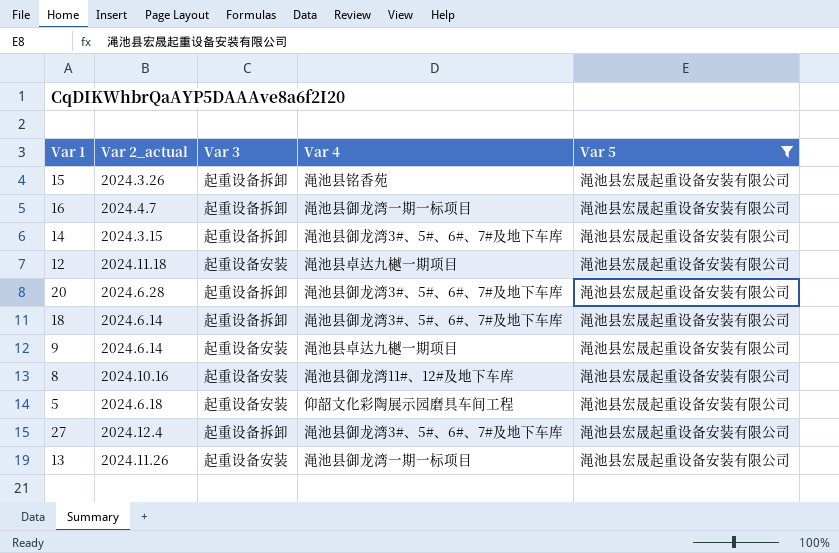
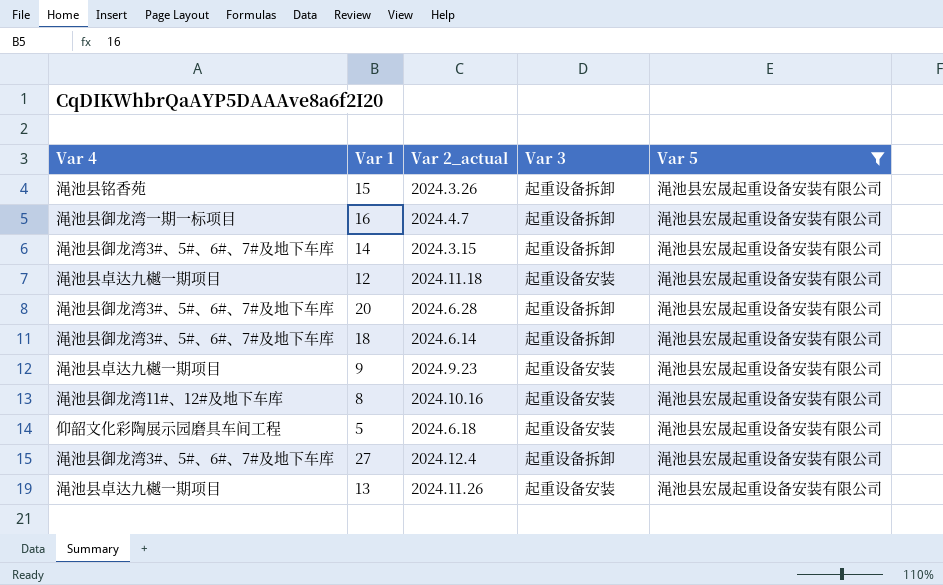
column Var 4 | position: 4 -> 1
9 | Var 2_actual: 2024.6.14 -> 2024.9.23
13 | Var 4: 渑池县御龙湾一期一标项目 -> 渑池县卓达九樾一期项目

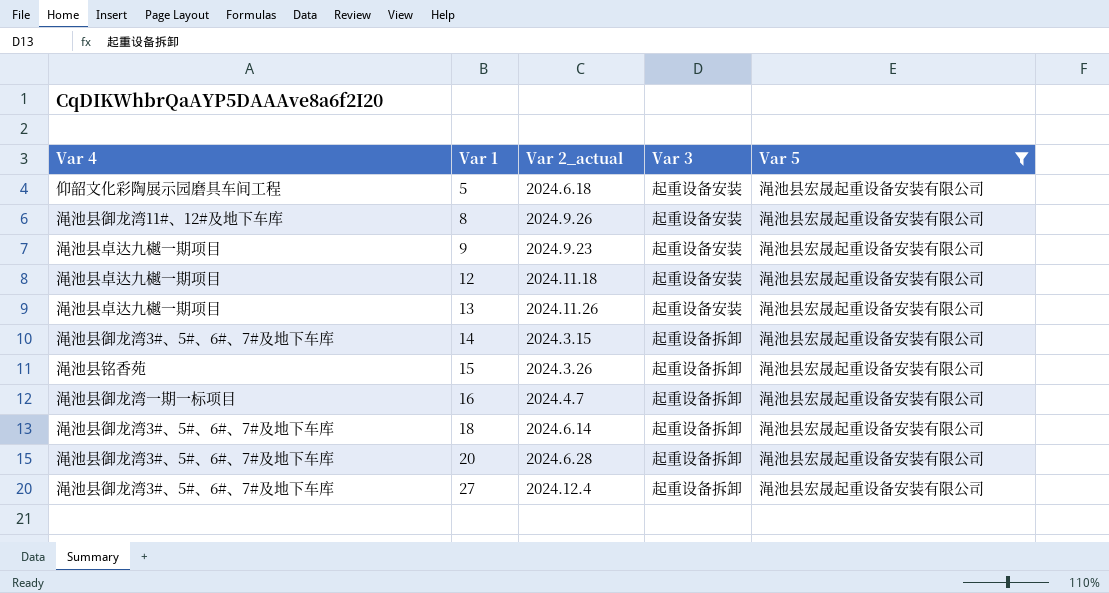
row order: none -> Var 1 ascending
8 | Var 2_actual: 2024.10.16 -> 2024.9.26

